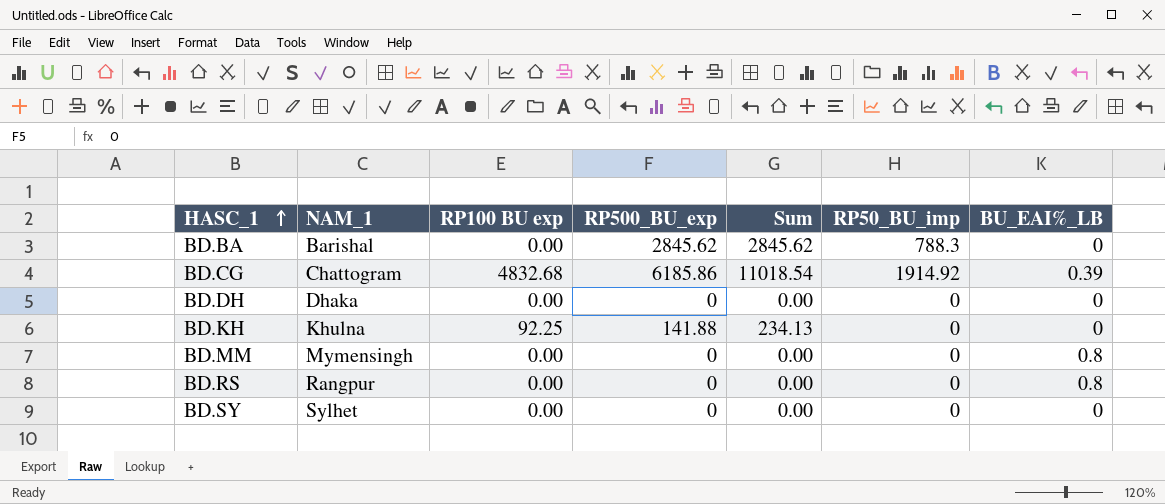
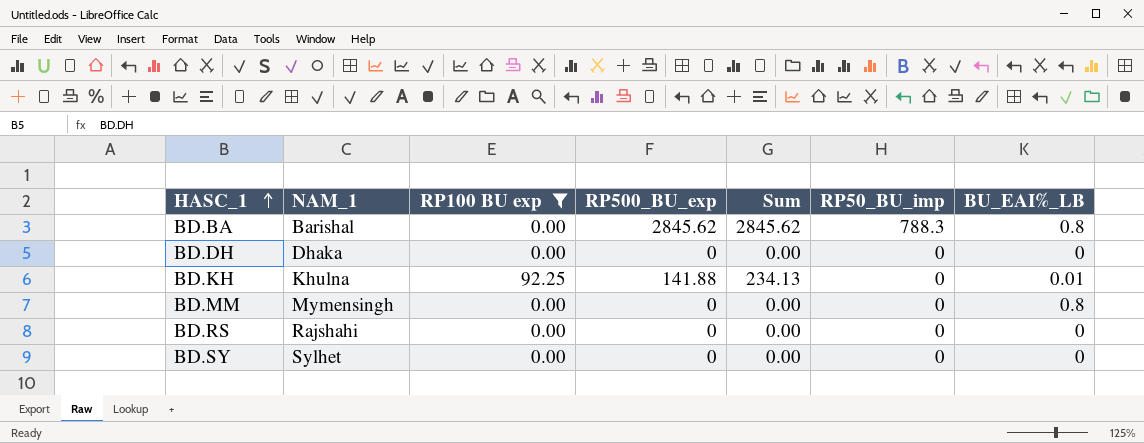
filter: none -> RP100 BU exp != 4832.68
BD.BA | BU_EAI%_LB: 0 -> 0.8
BD.KH | BU_EAI%_LB: 0 -> 0.01
BD.RS | NAM_1: Rangpur -> Rajshahi
BD.RS | BU_EAI%_LB: 0.8 -> 0

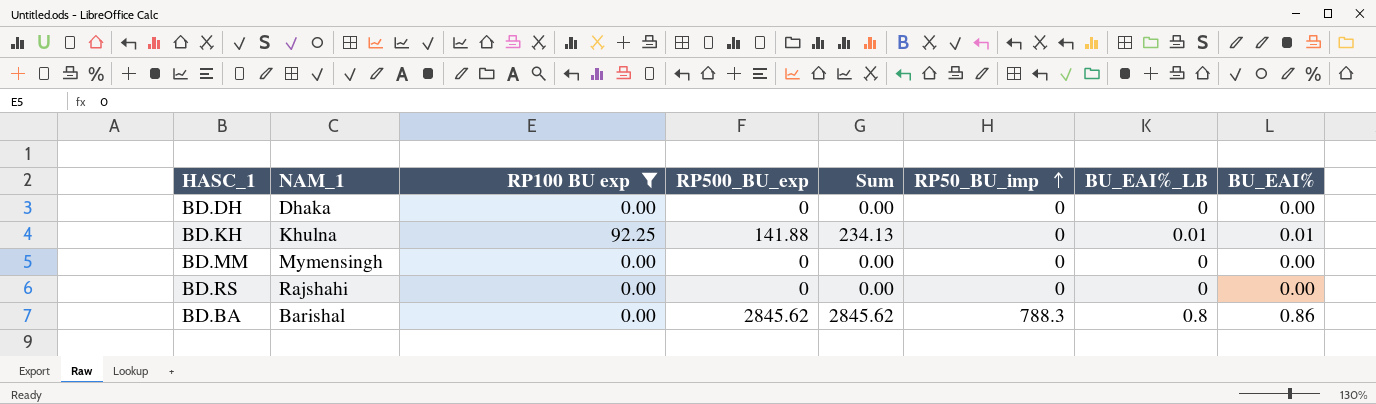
row order: HASC_1 ascending -> RP50_BU_imp ascending
column BU_EAI% | position: none -> 8
row BD.SY: Sylhet | 0.00 | 0 | 0.00 | 0 | 0 -> none
BD.MM | BU_EAI%_LB: 0.8 -> 0

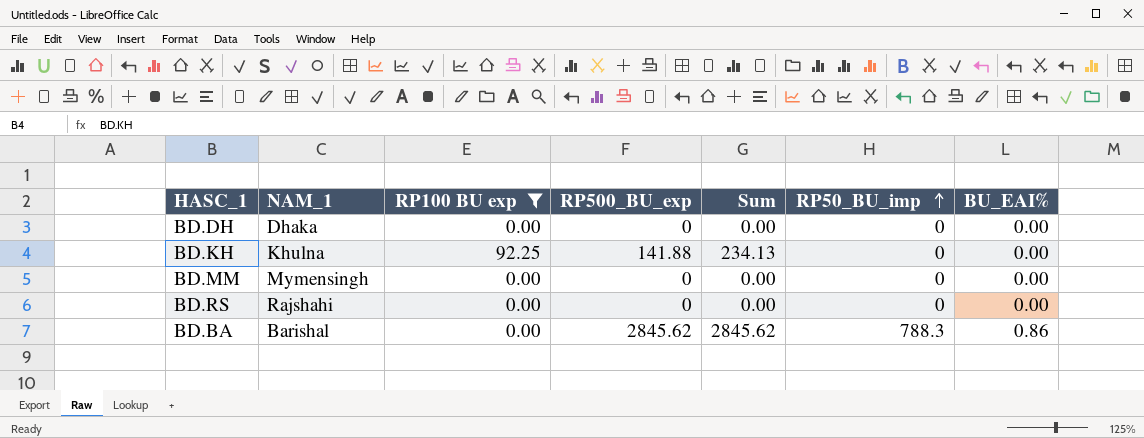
column BU_EAI%_LB | position: 7 -> none
BD.KH | BU_EAI%: 0.01 -> 0.00

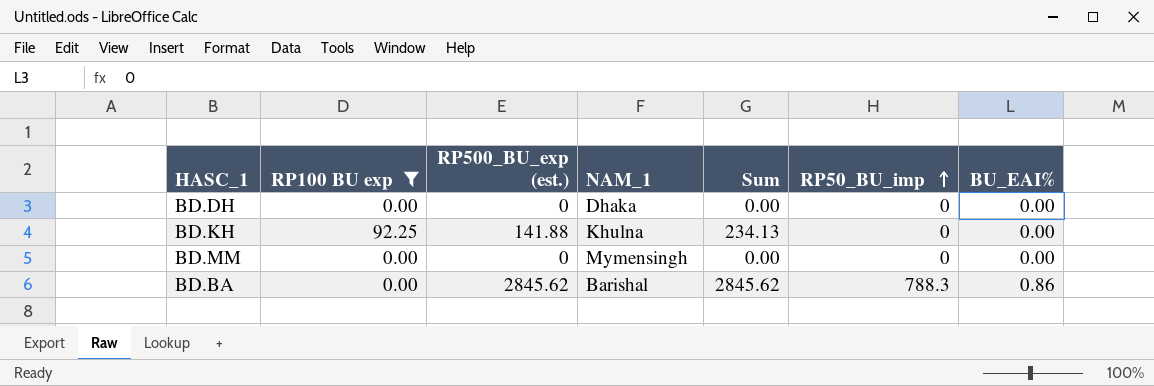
column name: RP500_BU_exp -> RP500_BU_exp (est.)
column NAM_1 | position: 2 -> 4
row BD.RS: Rajshahi | 0.00 | 0 | 0.00 | 0 | 0.00 -> none

